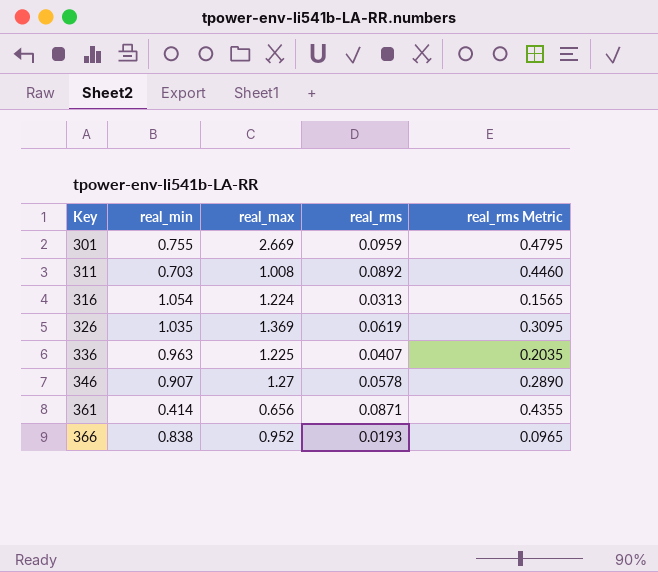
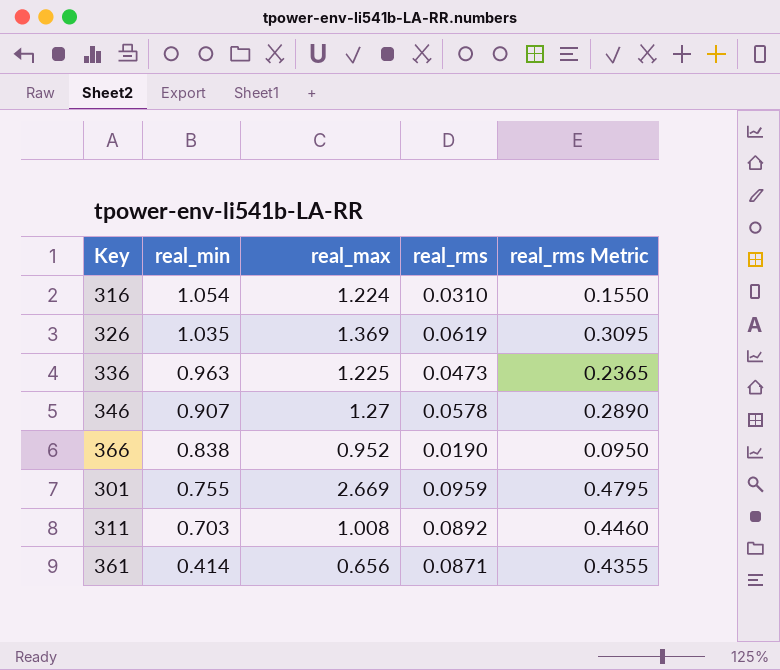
row order: Key ascending -> real_min descending
316 | real_rms: 0.0313 -> 0.0310
316 | real_rms Metric: 0.1565 -> 0.1550
336 | real_rms: 0.0407 -> 0.0473
336 | real_rms Metric: 0.2035 -> 0.2365
366 | real_rms: 0.0193 -> 0.0190
366 | real_rms Metric: 0.0965 -> 0.0950

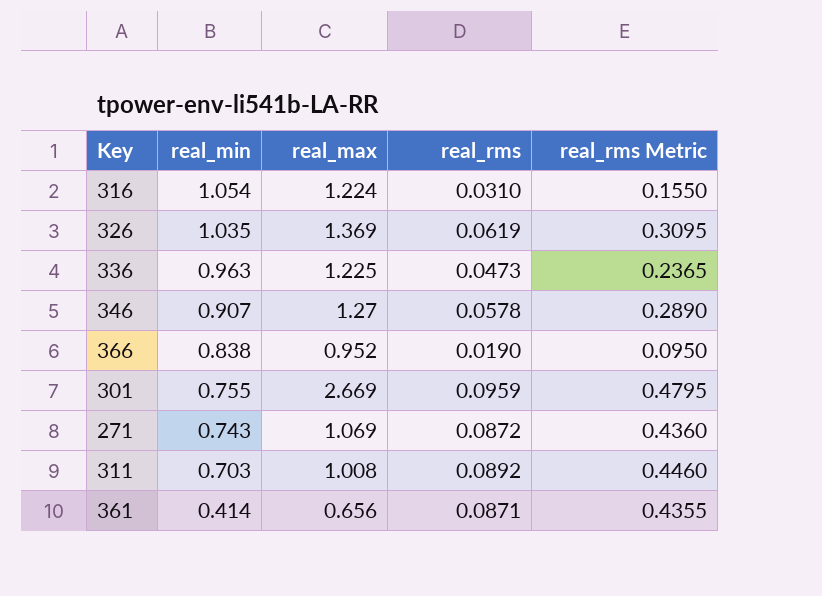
row 271: none -> 0.743 | 1.069 | 0.0872 | 0.4360

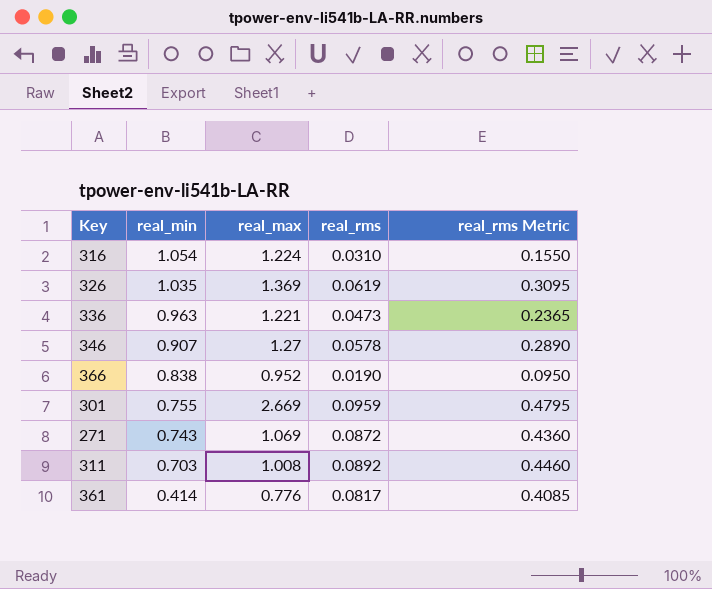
336 | real_max: 1.225 -> 1.221
361 | real_max: 0.656 -> 0.776
361 | real_rms: 0.0871 -> 0.0817
361 | real_rms Metric: 0.4355 -> 0.4085

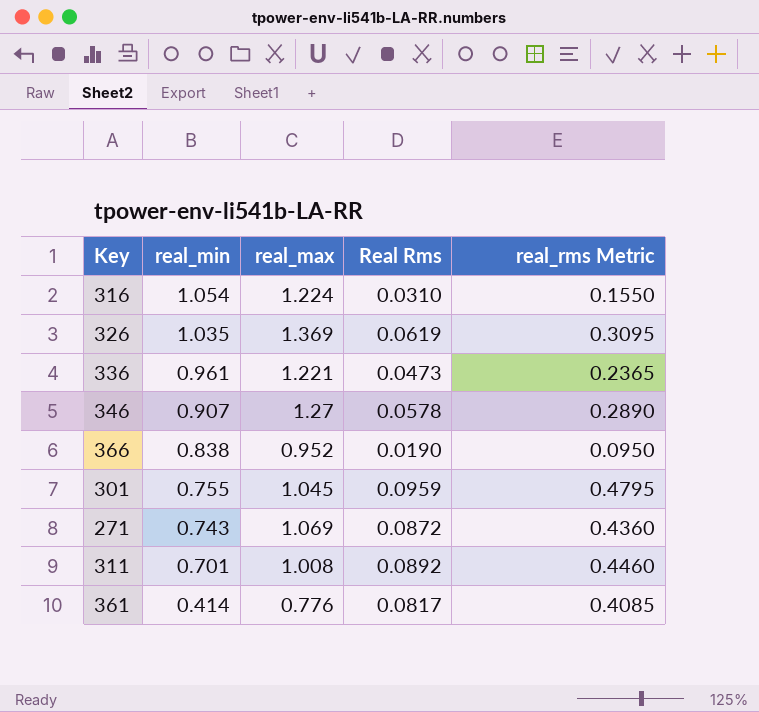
column name: real_rms -> Real Rms
336 | real_min: 0.963 -> 0.961
301 | real_max: 2.669 -> 1.045
311 | real_min: 0.703 -> 0.701

